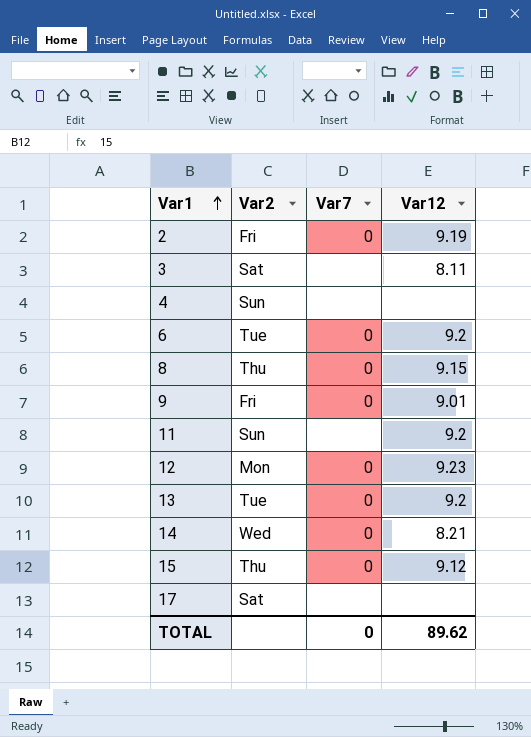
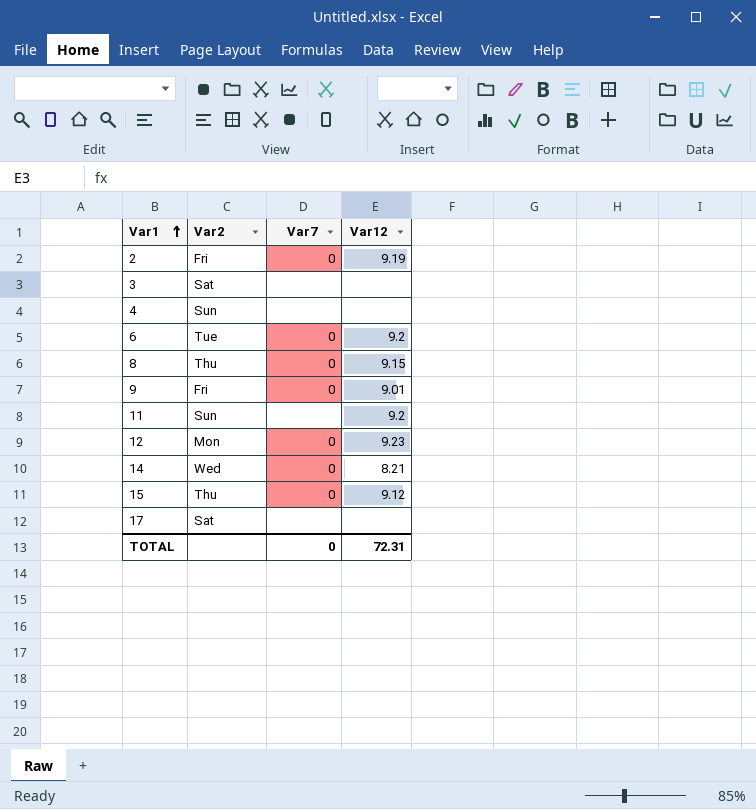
row 13: Tue | 0 | 9.2 -> none
3 | Var12: 8.11 -> none
TOTAL | Var12: 89.62 -> 72.31

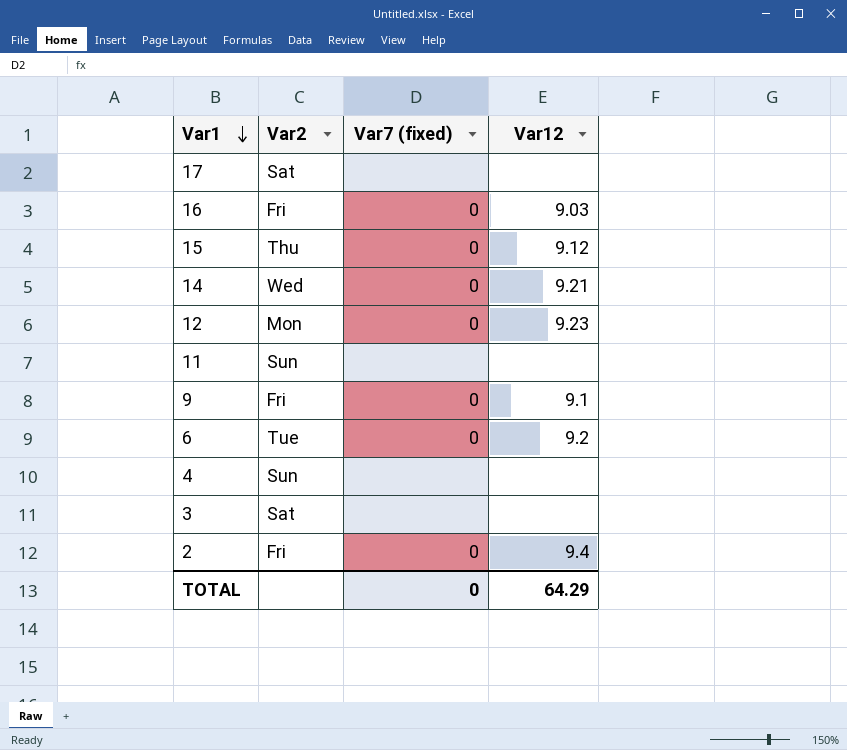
row order: Var1 ascending -> Var1 descending
column name: Var7 -> Var7 (fixed)
row 8: Thu | 0 | 9.15 -> none
row 16: none -> Fri | 0 | 9.03
14 | Var12: 8.21 -> 9.21
11 | Var12: 9.2 -> none
9 | Var12: 9.01 -> 9.1
2 | Var12: 9.19 -> 9.4
TOTAL | Var12: 72.31 -> 64.29

